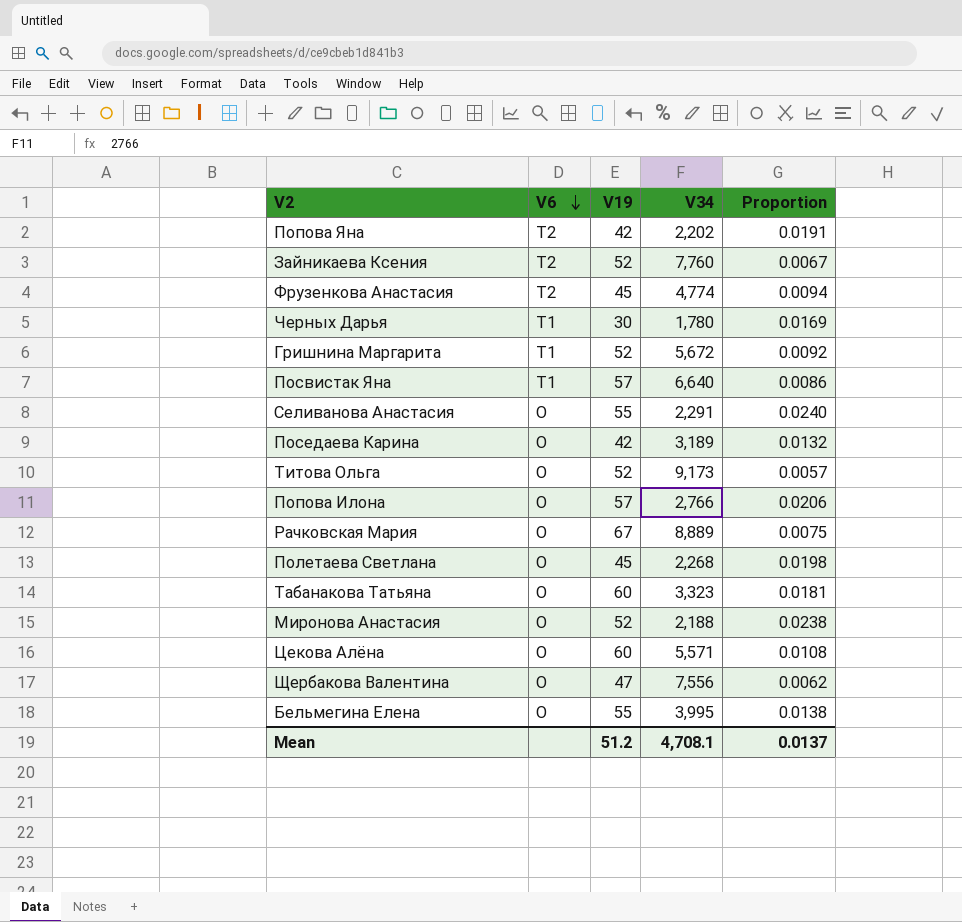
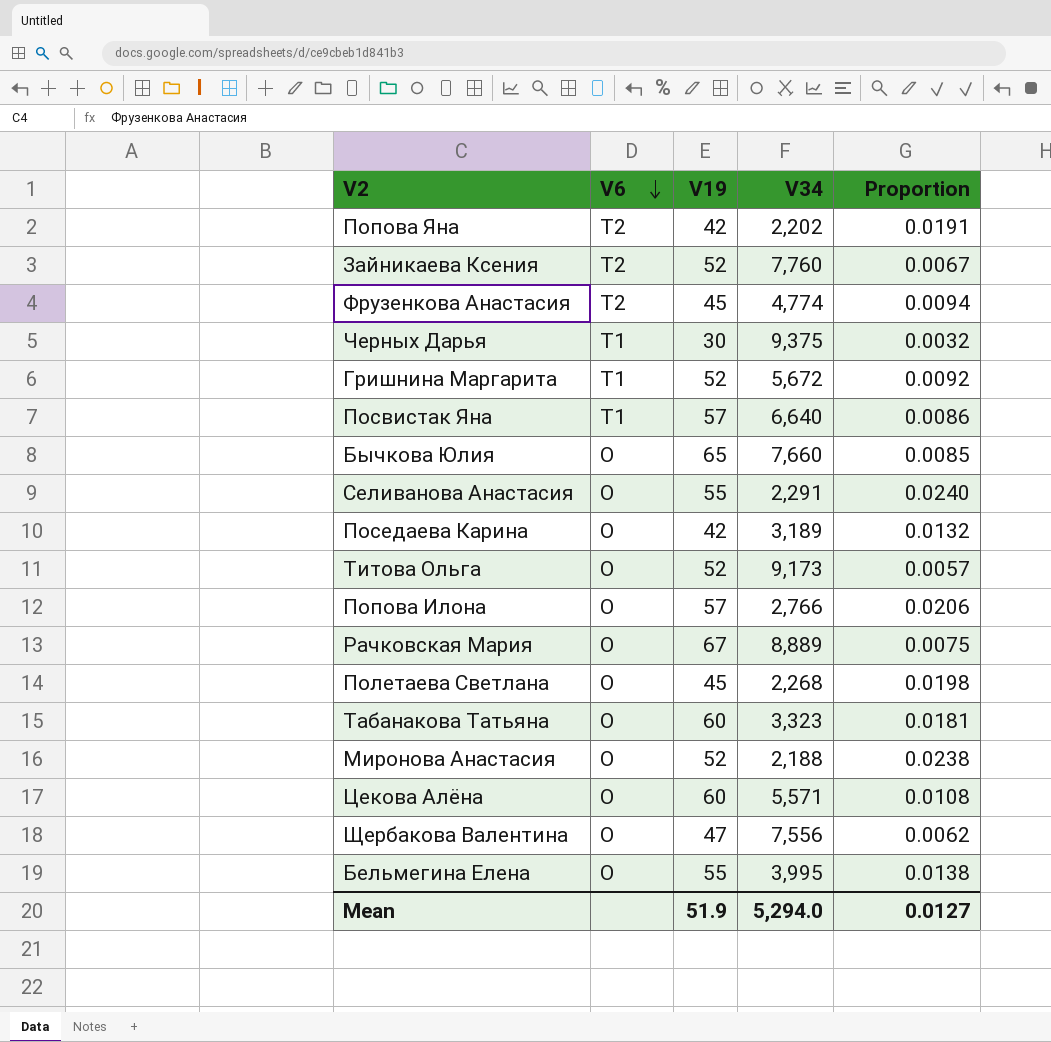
Черных Дарья | V34: 1,780 -> 9,375
Черных Дарья | Proportion: 0.0169 -> 0.0032
row Бычкова Юлия: none -> O | 65 | 7,660 | 0.0085
Mean | V19: 51.2 -> 51.9
Mean | V34: 4,708.1 -> 5,294.0
Mean | Proportion: 0.0137 -> 0.0127

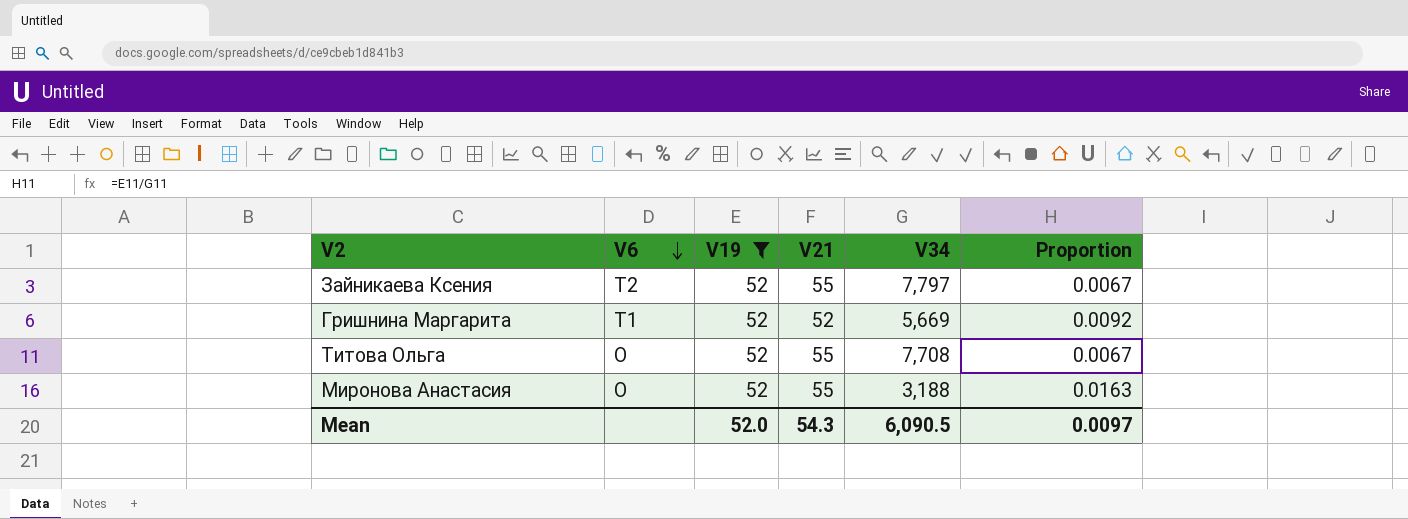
filter: none -> V19 = 52
column V21 | position: none -> 4
Зайникаева Ксения | V34: 7,760 -> 7,797
Гришнина Маргарита | V34: 5,672 -> 5,669
Титова Ольга | V34: 9,173 -> 7,708
Титова Ольга | Proportion: 0.0057 -> 0.0067
Миронова Анастасия | V34: 2,188 -> 3,188
Миронова Анастасия | Proportion: 0.0238 -> 0.0163
Mean | V19: 51.9 -> 52.0
Mean | V34: 5,294.0 -> 6,090.5
Mean | Proportion: 0.0127 -> 0.0097

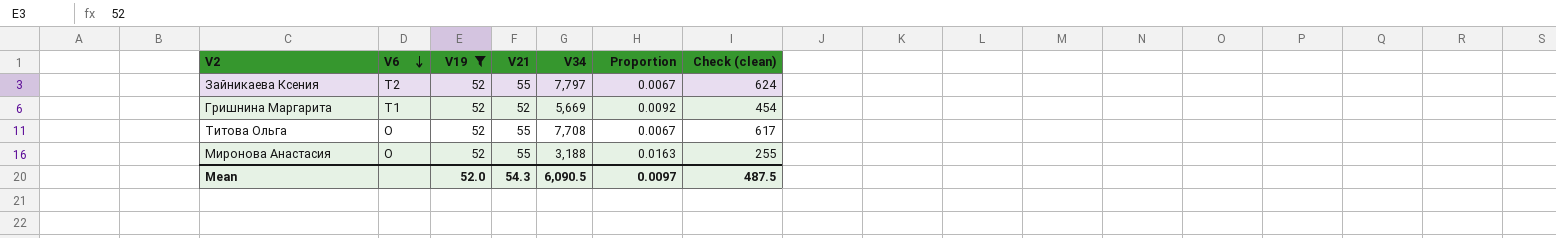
column Check (clean) | formula: none -> [V34] * 0.08

